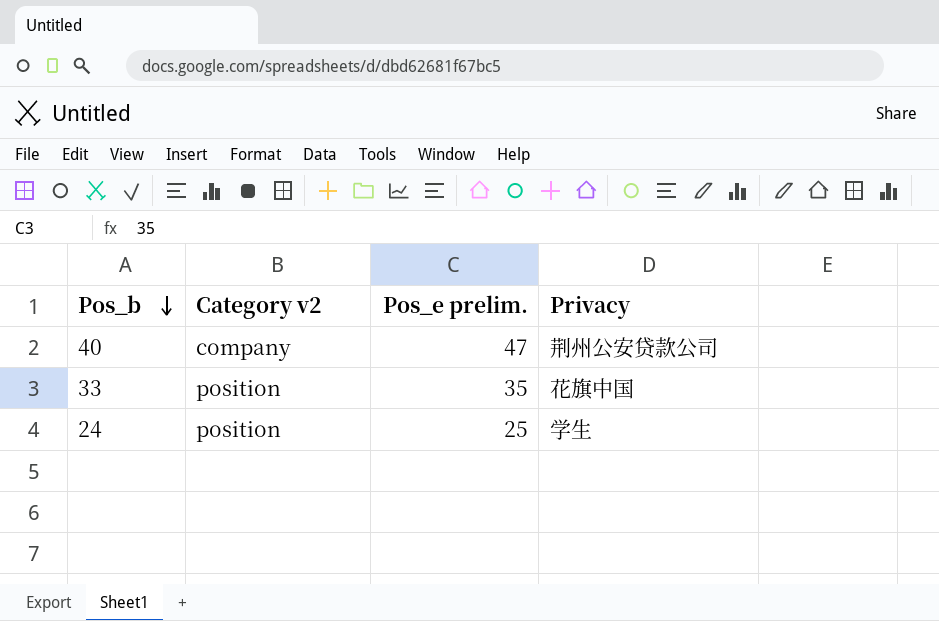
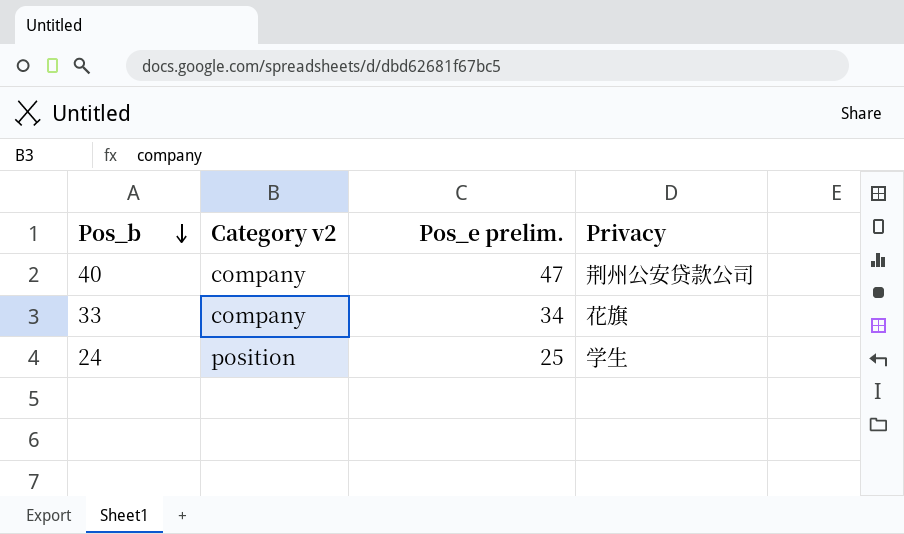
33 | Category v2: position -> company
33 | Pos_e prelim.: 35 -> 34
33 | Privacy: 花旗中国 -> 花旗

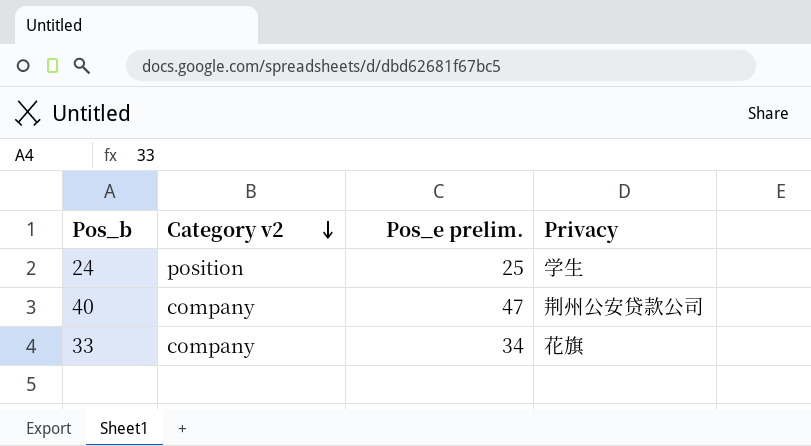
row order: Pos_b descending -> Category v2 descending

